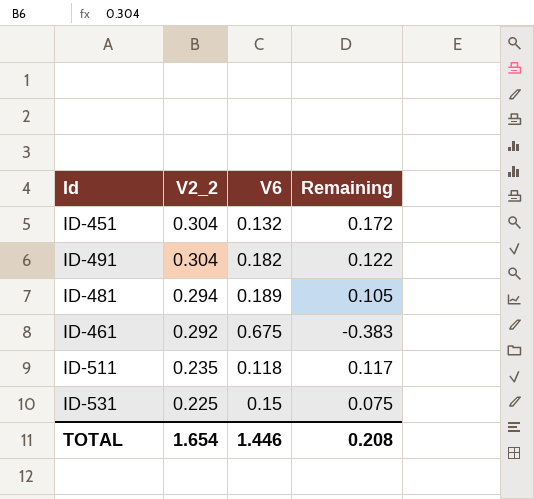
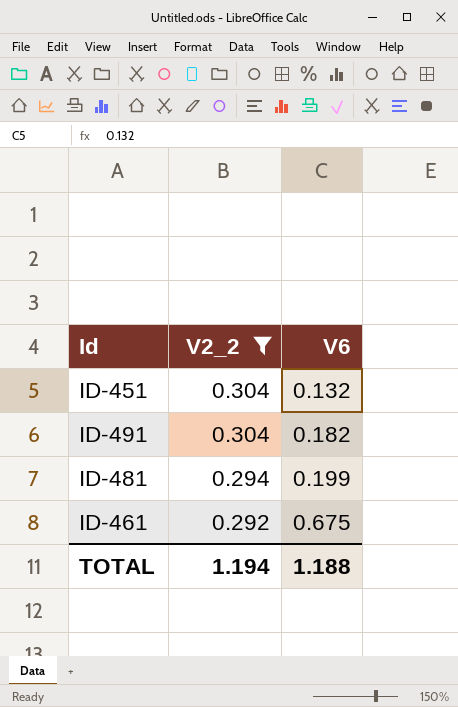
filter: none -> V2_2 >= 0.292
column Remaining | formula: [V2_2] - [V6] -> none
ID-481 | V6: 0.189 -> 0.199
TOTAL | V2_2: 1.654 -> 1.194
TOTAL | V6: 1.446 -> 1.188

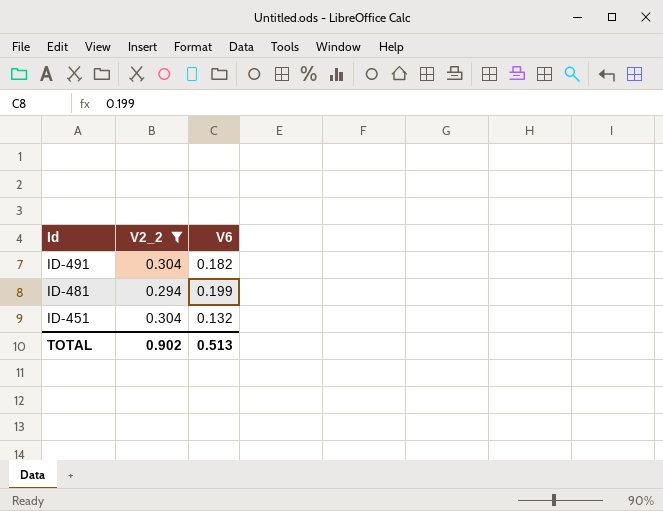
row order: V2_2 descending -> Id descending
row ID-461: 0.292 | 0.675 -> none
TOTAL | V2_2: 1.194 -> 0.902
TOTAL | V6: 1.188 -> 0.513

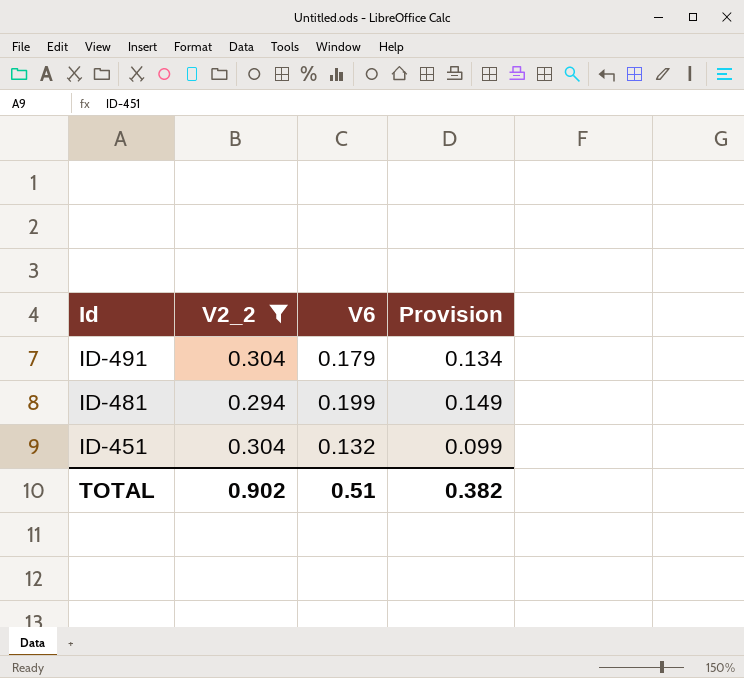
column Provision | formula: none -> [V6] * 0.75
ID-491 | V6: 0.182 -> 0.179
TOTAL | V6: 0.513 -> 0.51

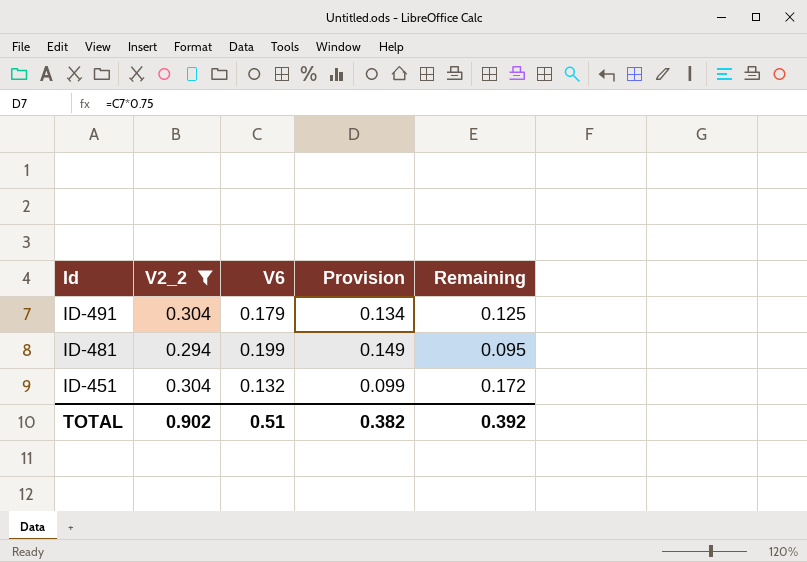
column Remaining | formula: none -> [V2_2] - [V6]

